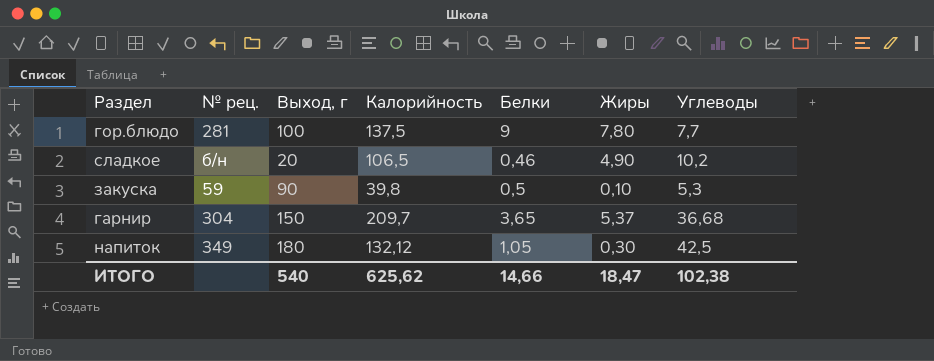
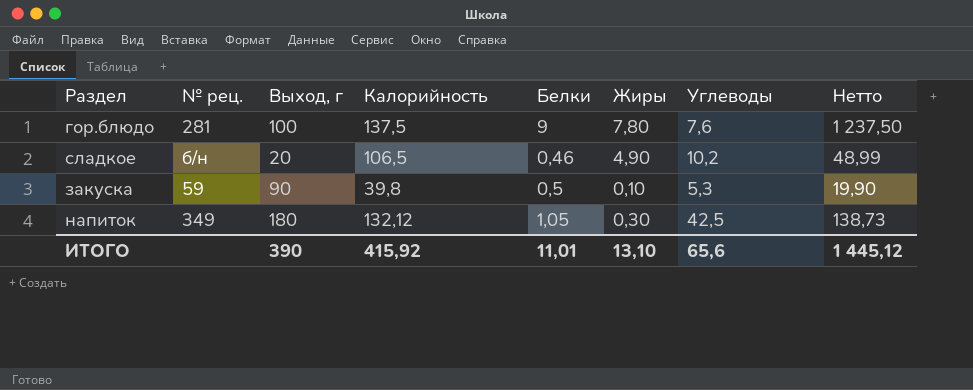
column Нетто | formula: none -> [Калорийность] * [Белки]
row гарнир: 304 | 150 | 209,7 | 3,65 | 5,37 | 36,68 -> none
гор.блюдо | Углеводы: 7,7 -> 7,6
ИТОГО | Выход, г: 540 -> 390
ИТОГО | Калорийность: 625,62 -> 415,92
ИТОГО | Белки: 14,66 -> 11,01
ИТОГО | Жиры: 18,47 -> 13,10
ИТОГО | Углеводы: 102,38 -> 65,6

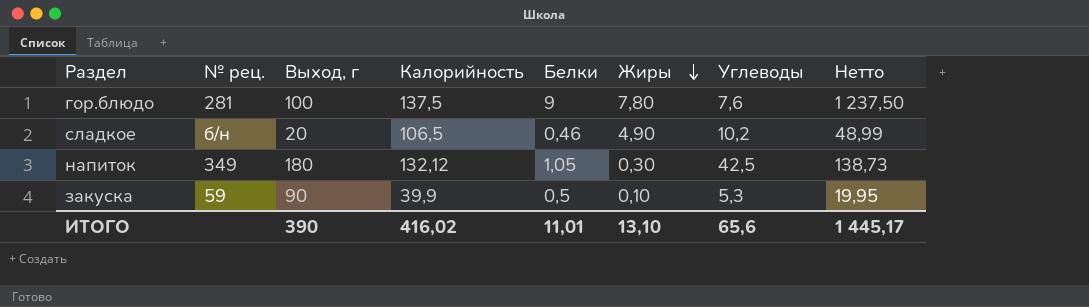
row order: none -> Жиры descending
закуска | Калорийность: 39,8 -> 39,9
закуска | Нетто: 19,90 -> 19,95
ИТОГО | Калорийность: 415,92 -> 416,02
ИТОГО | Нетто: 1 445,12 -> 1 445,17

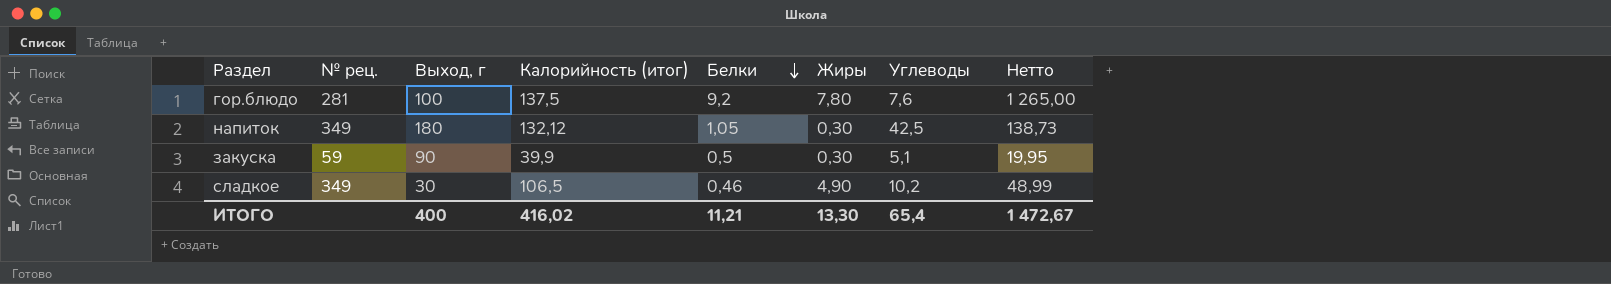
row order: Жиры descending -> Белки descending
column name: Калорийность -> Калорийность (итог)
гор.блюдо | Белки: 9 -> 9,2
гор.блюдо | Нетто: 1 237,50 -> 1 265,00
закуска | Жиры: 0,10 -> 0,30
закуска | Углеводы: 5,3 -> 5,1
сладкое | № рец.: б/н -> 349
сладкое | Выход, г: 20 -> 30
ИТОГО | Выход, г: 390 -> 400
ИТОГО | Белки: 11,01 -> 11,21
ИТОГО | Жиры: 13,10 -> 13,30
ИТОГО | Углеводы: 65,6 -> 65,4
ИТОГО | Нетто: 1 445,17 -> 1 472,67

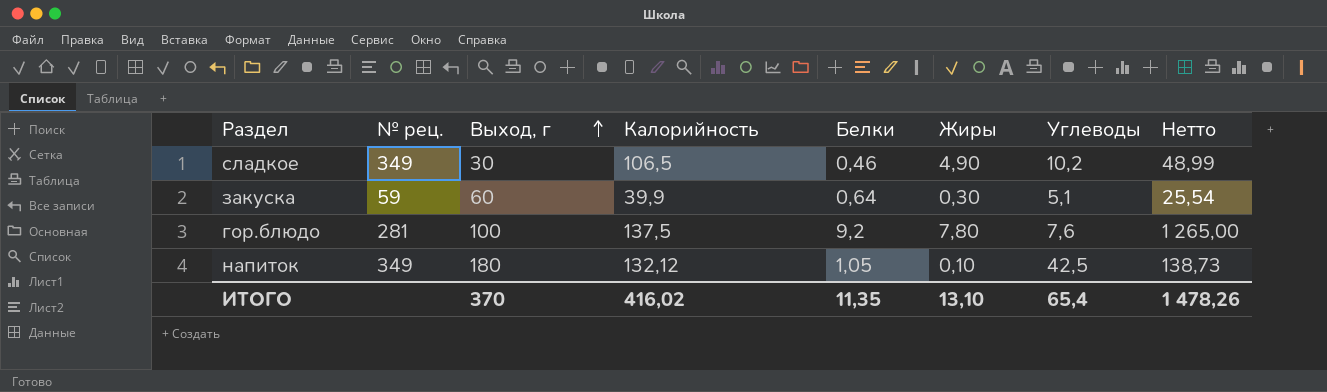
row order: Белки descending -> Выход, г ascending
column name: Калорийность (итог) -> Калорийность
закуска | Выход, г: 90 -> 60
закуска | Белки: 0,5 -> 0,64
закуска | Нетто: 19,95 -> 25,54
напиток | Жиры: 0,30 -> 0,10
ИТОГО | Выход, г: 400 -> 370
ИТОГО | Белки: 11,21 -> 11,35
ИТОГО | Жиры: 13,30 -> 13,10
ИТОГО | Нетто: 1 472,67 -> 1 478,26

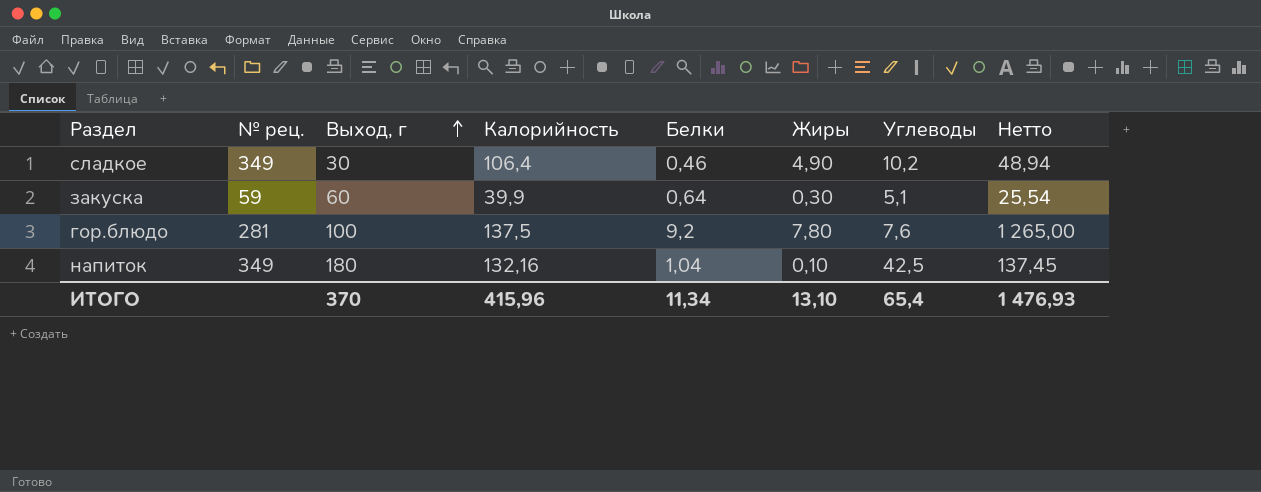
сладкое | Калорийность: 106,5 -> 106,4
сладкое | Нетто: 48,99 -> 48,94
напиток | Калорийность: 132,12 -> 132,16
напиток | Белки: 1,05 -> 1,04
напиток | Нетто: 138,73 -> 137,45
ИТОГО | Калорийность: 416,02 -> 415,96
ИТОГО | Белки: 11,35 -> 11,34
ИТОГО | Нетто: 1 478,26 -> 1 476,93

